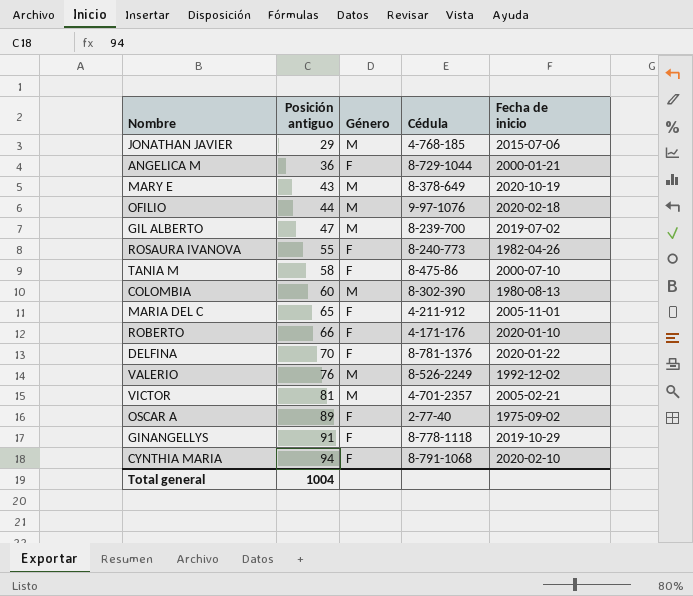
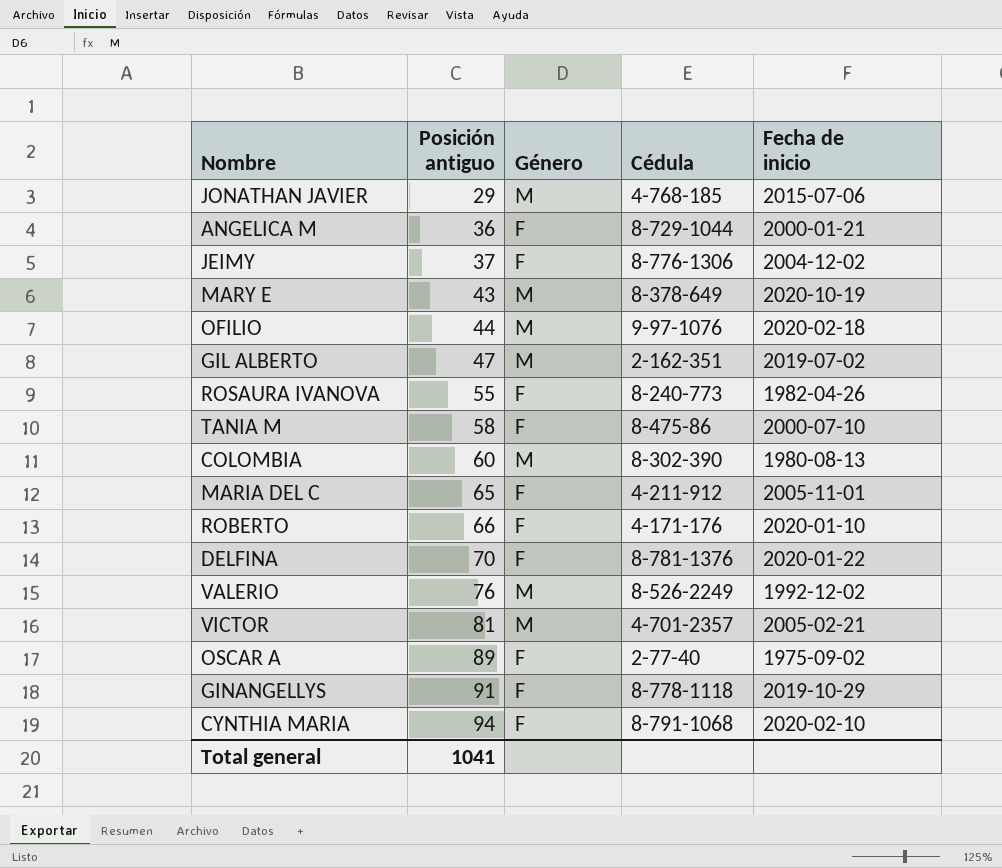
row JEIMY: none -> 37 | F | 8-776-1306 | 2004-12-02
GIL ALBERTO | Cédula: 8-239-700 -> 2-162-351
Total general | Posición antiguo: 1004 -> 1041

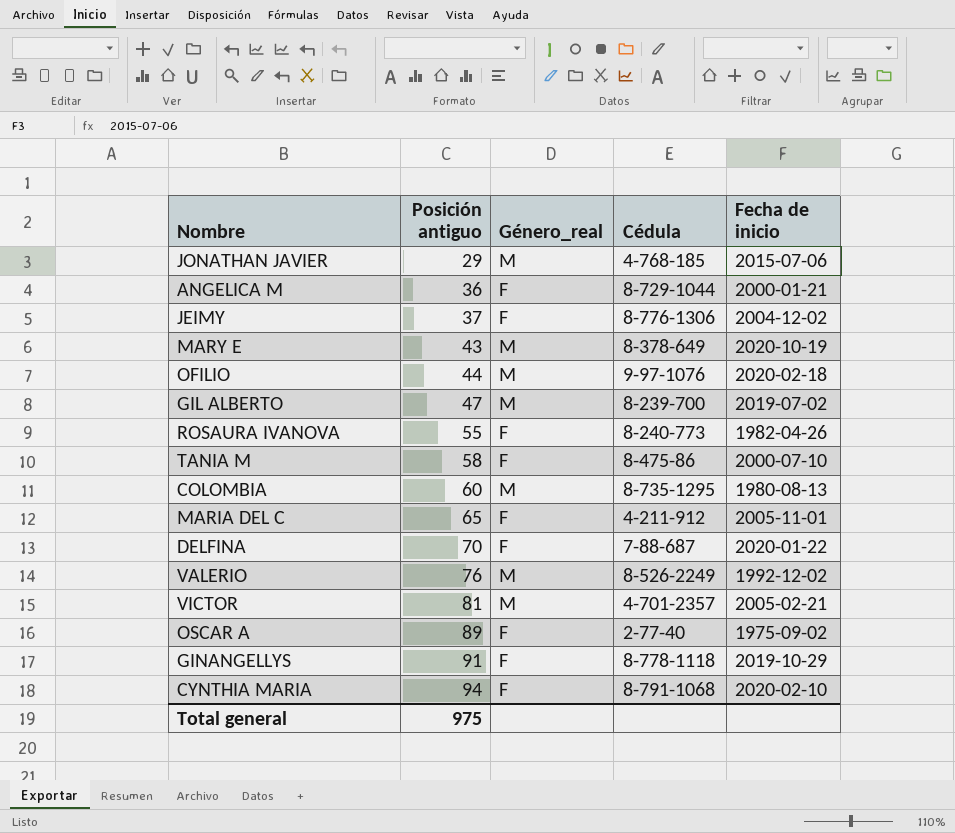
column name: Género -> Género_real
row ROBERTO: 66 | F | 4-171-176 | 2020-01-10 -> none
GIL ALBERTO | Cédula: 2-162-351 -> 8-239-700
COLOMBIA | Cédula: 8-302-390 -> 8-735-1295
DELFINA | Cédula: 8-781-1376 -> 7-88-687
Total general | Posición antiguo: 1041 -> 975

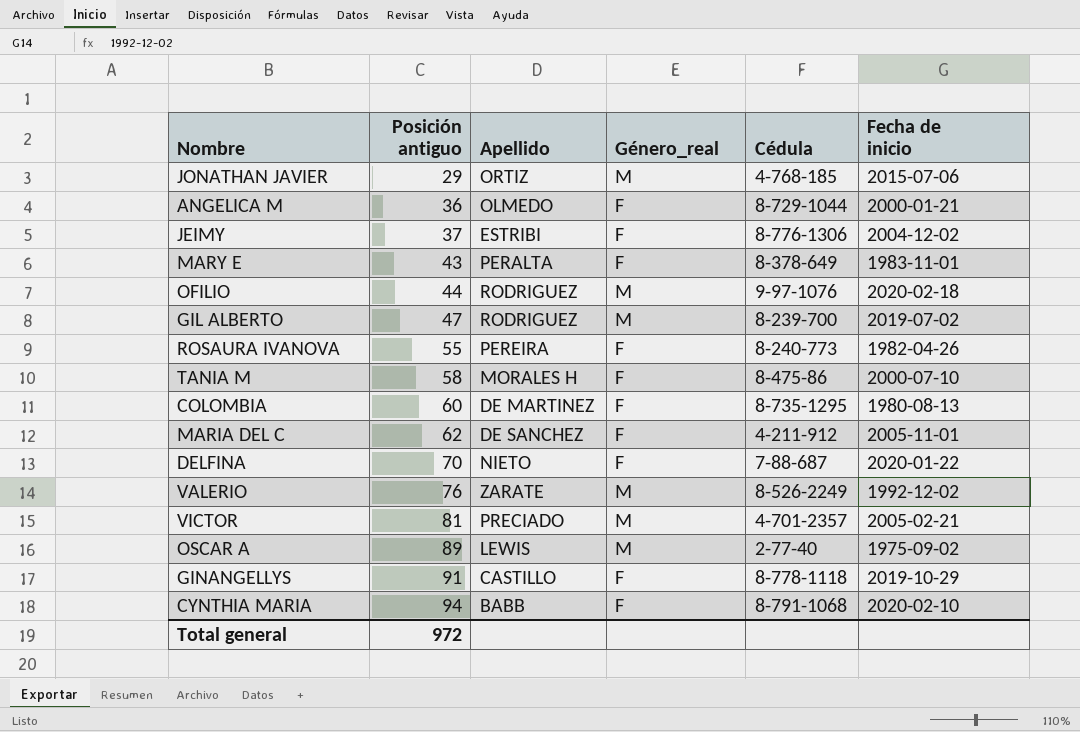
column Apellido | position: none -> 3
MARY E | Género_real: M -> F
MARY E | Fecha de inicio: 2020-10-19 -> 1983-11-01
COLOMBIA | Género_real: M -> F
MARIA DEL C | Posición antiguo: 65 -> 62
OSCAR A | Género_real: F -> M
Total general | Posición antiguo: 975 -> 972

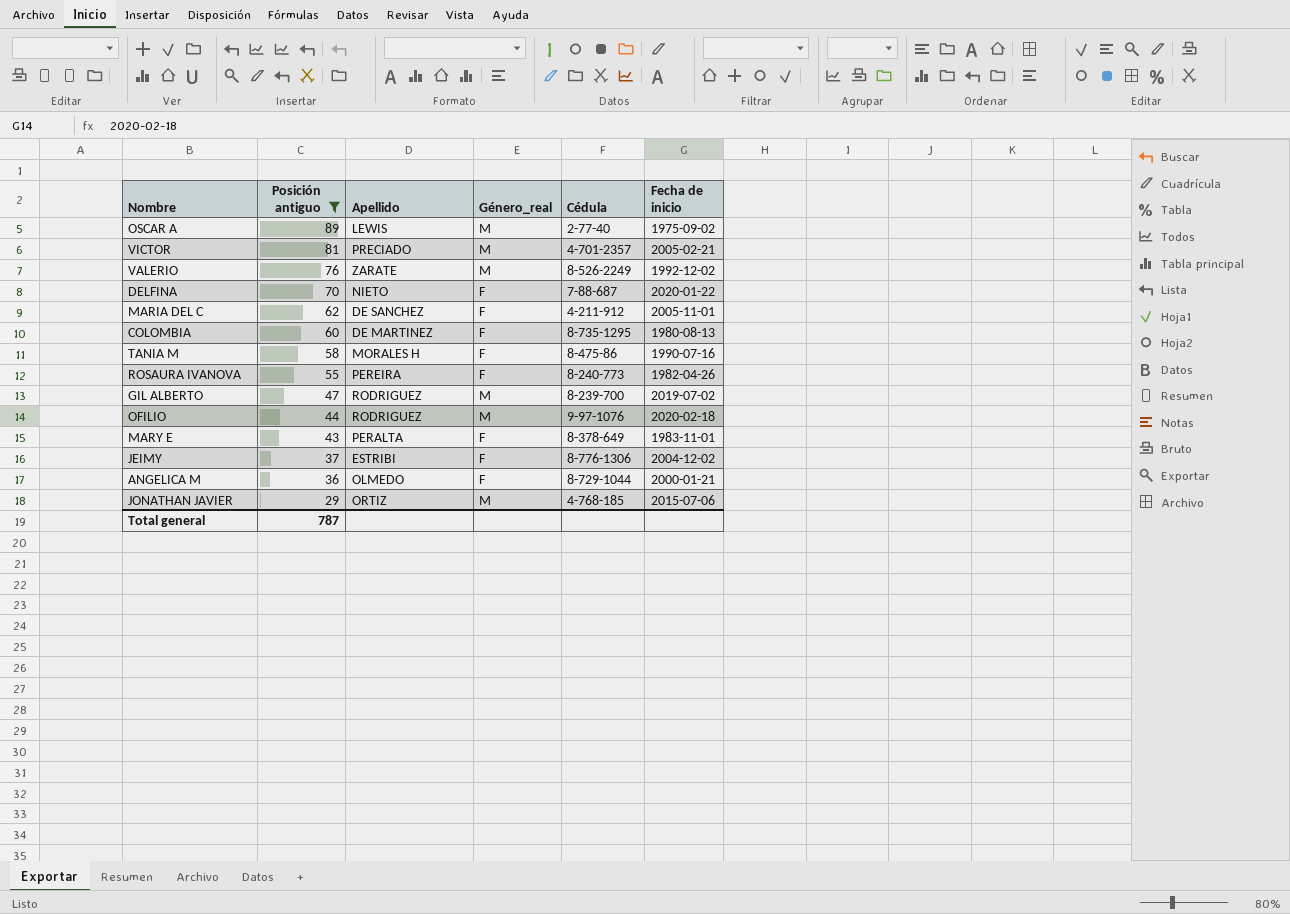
filter: none -> Posición antiguo <= 89
row order: Posición antiguo ascending -> Posición antiguo descending
TANIA M | Fecha de inicio: 2000-07-10 -> 1990-07-16
Total general | Posición antiguo: 972 -> 787

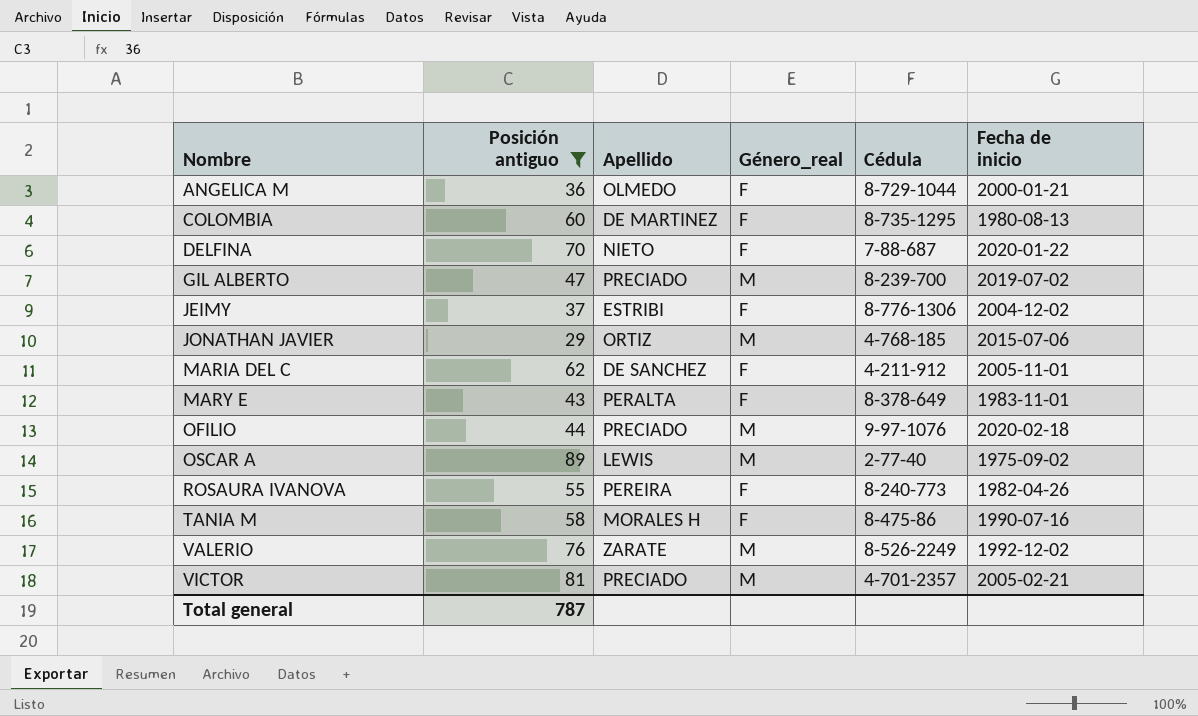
row order: Posición antiguo descending -> Nombre ascending
GIL ALBERTO | Apellido: RODRIGUEZ -> PRECIADO
OFILIO | Apellido: RODRIGUEZ -> PRECIADO

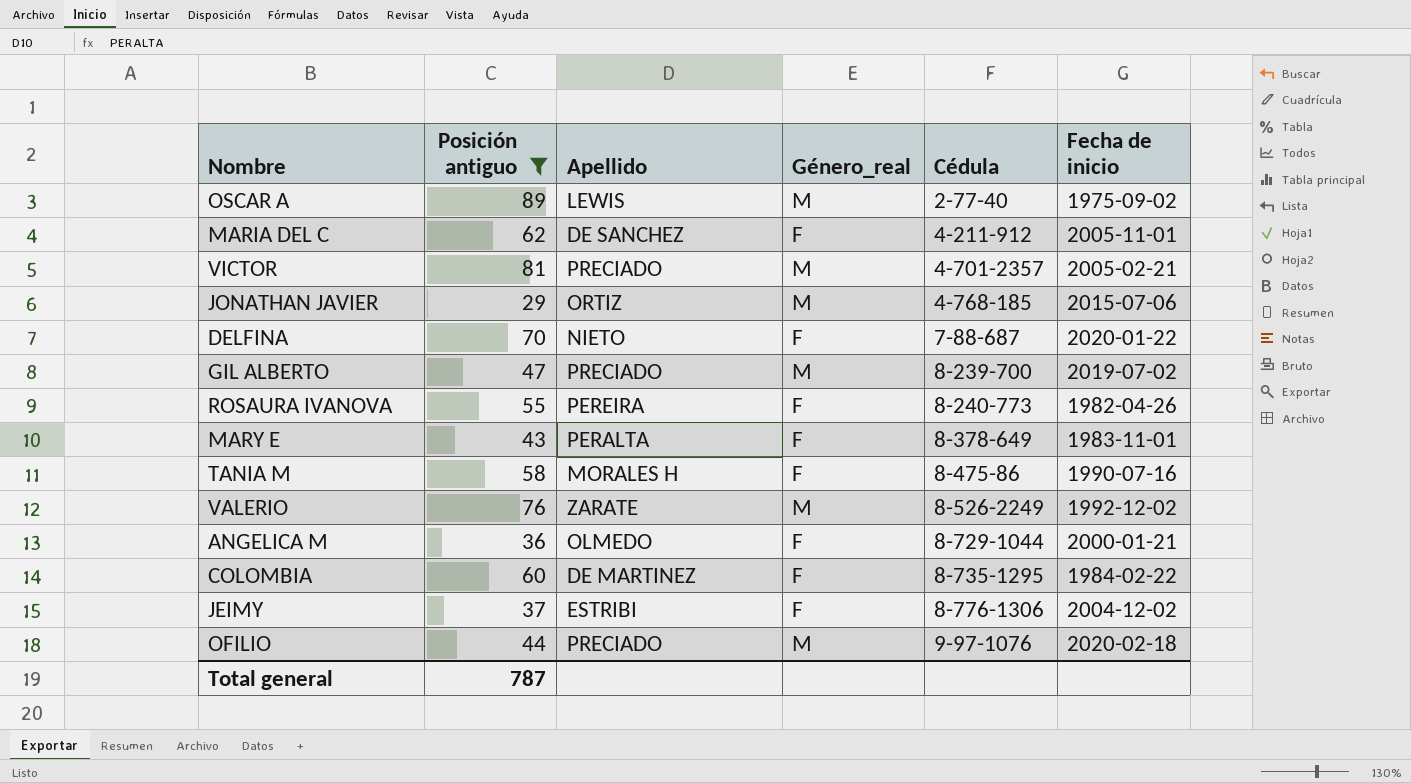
row order: Nombre ascending -> Cédula ascending
COLOMBIA | Fecha de inicio: 1980-08-13 -> 1984-02-22

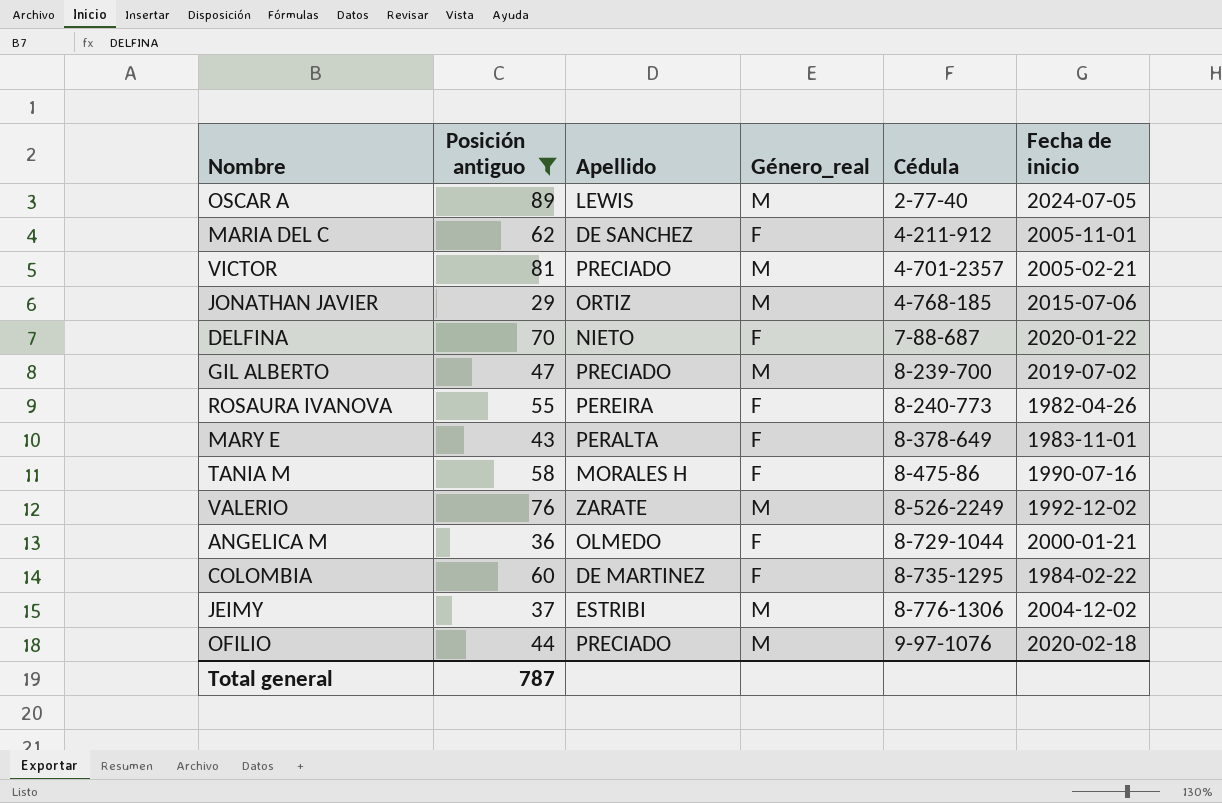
OSCAR A | Fecha de inicio: 1975-09-02 -> 2024-07-05
JEIMY | Género_real: F -> M

